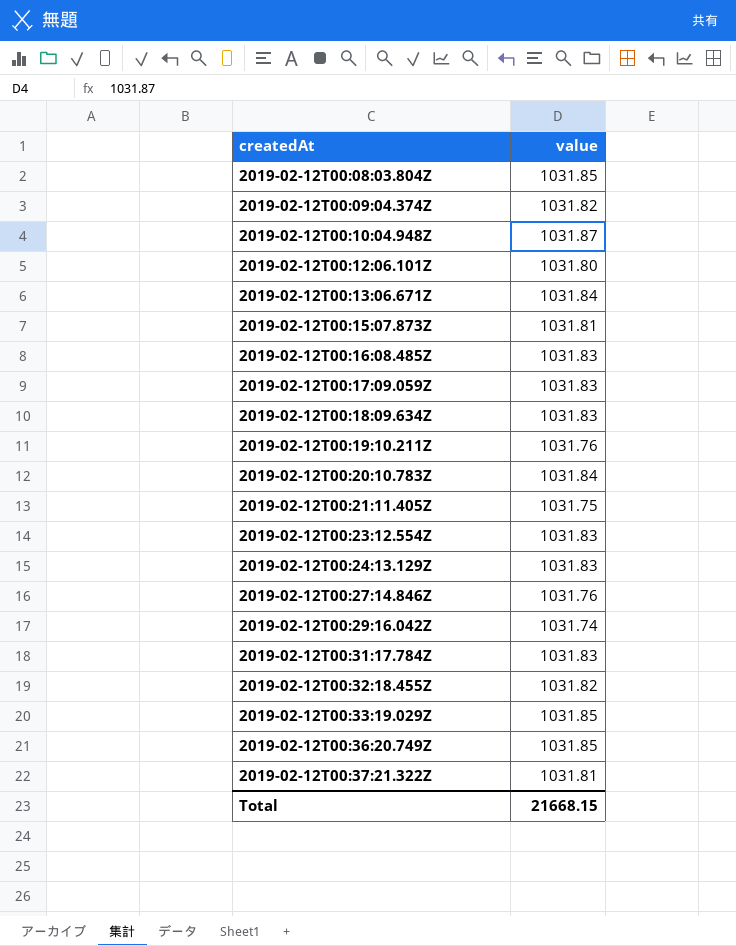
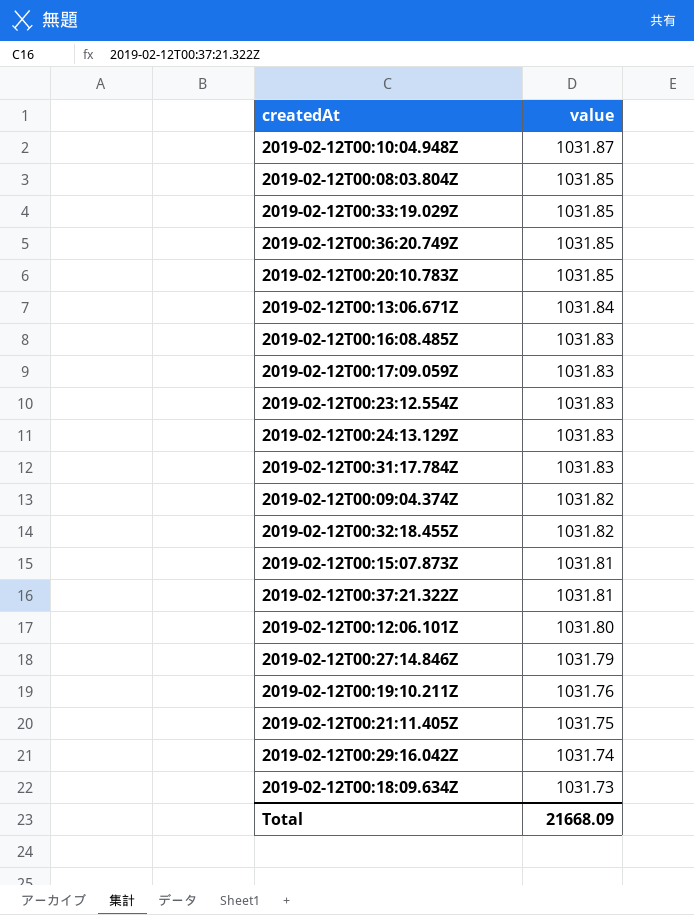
row order: createdAt ascending -> value descending
2019-02-12T00:20:10.783Z | value: 1031.84 -> 1031.85
2019-02-12T00:27:14.846Z | value: 1031.76 -> 1031.79
2019-02-12T00:18:09.634Z | value: 1031.83 -> 1031.73
Total | value: 21668.15 -> 21668.09

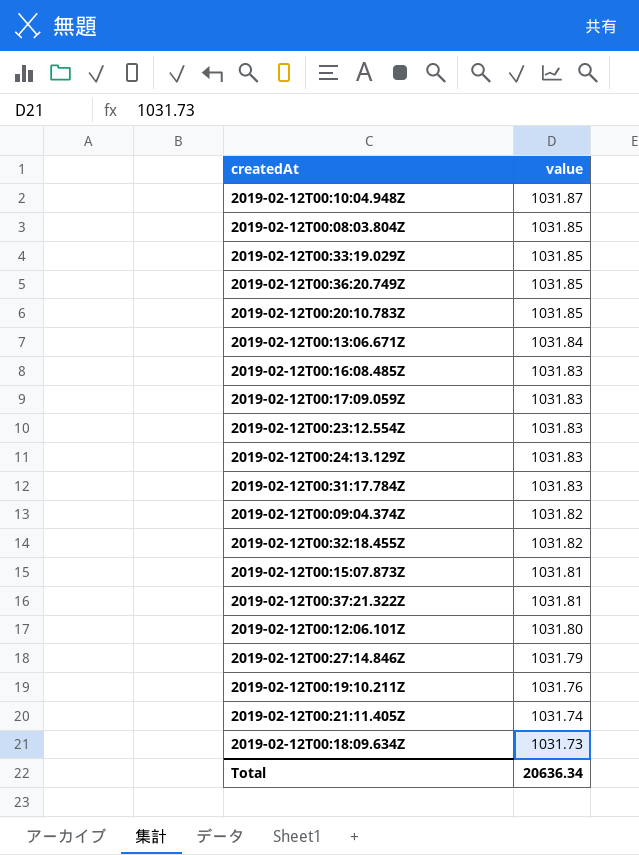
row 2019-02-12T00:29:16.042Z: 1031.74 -> none
2019-02-12T00:21:11.405Z | value: 1031.75 -> 1031.74
Total | value: 21668.09 -> 20636.34

